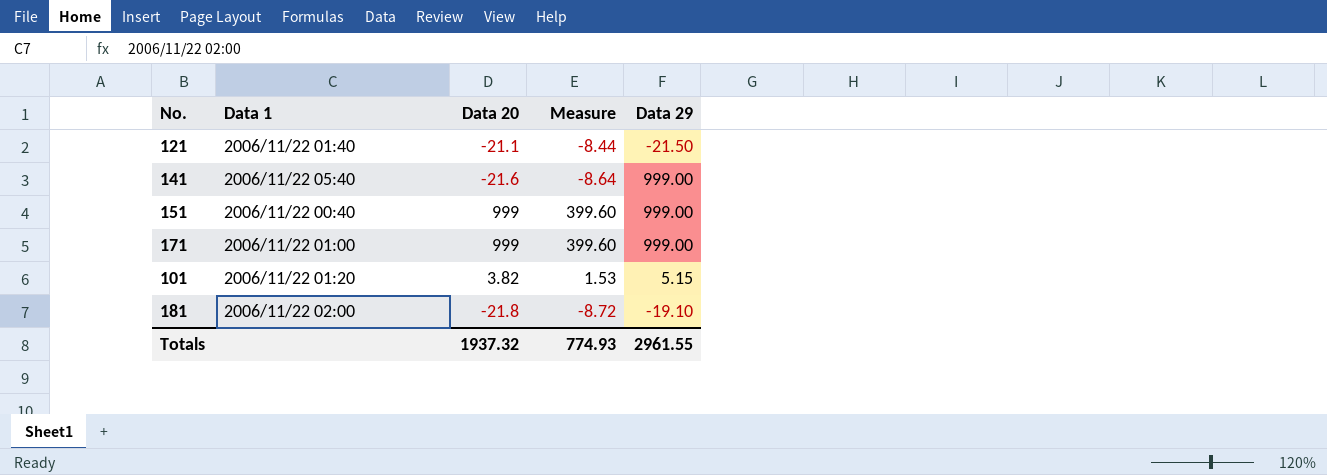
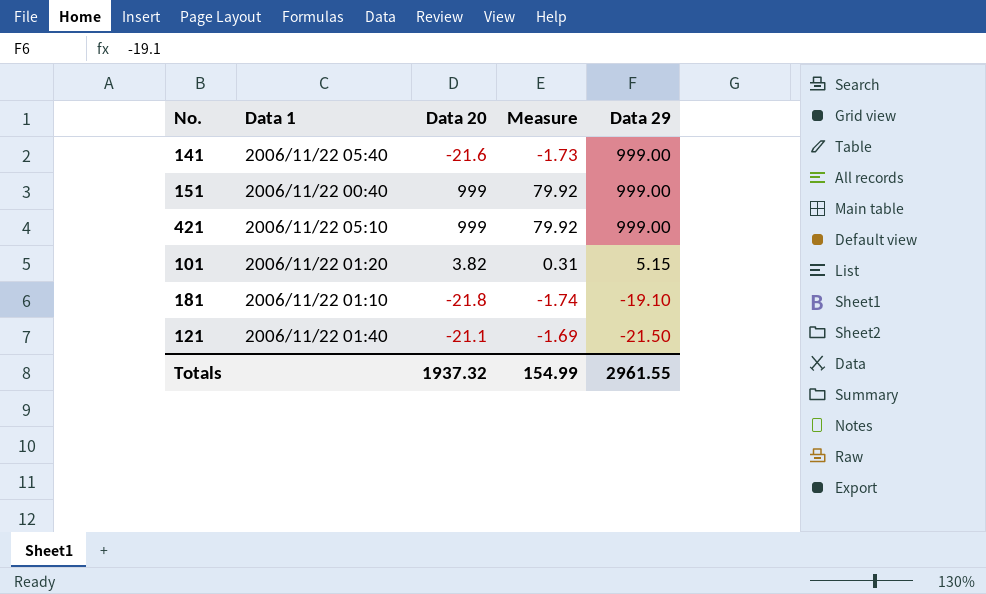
row order: none -> Data 29 descending
column Measure | formula: [Data 20] * 0.4 -> [Data 20] * 0.08
row 171: 2006/11/22 01:00 | 999 | 399.60 | 999.00 -> none
row 421: none -> 2006/11/22 05:10 | 999 | 79.92 | 999.00
181 | Data 1: 2006/11/22 02:00 -> 2006/11/22 01:10
Totals | Measure: 774.93 -> 154.99

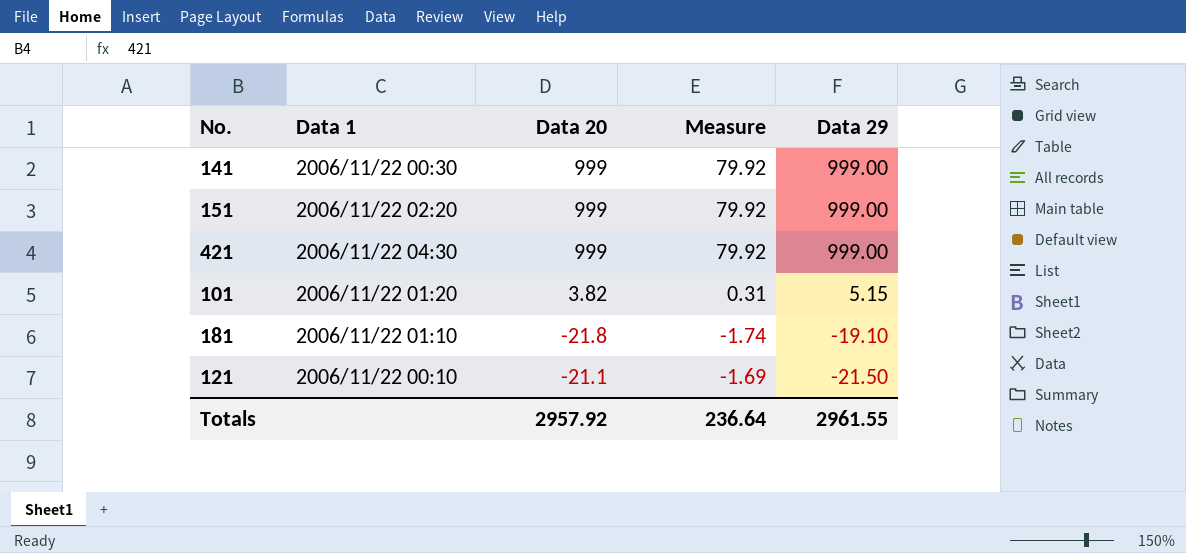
141 | Data 1: 2006/11/22 05:40 -> 2006/11/22 00:30
141 | Data 20: -21.6 -> 999
141 | Measure: -1.73 -> 79.92
151 | Data 1: 2006/11/22 00:40 -> 2006/11/22 02:20
421 | Data 1: 2006/11/22 05:10 -> 2006/11/22 04:30
121 | Data 1: 2006/11/22 01:40 -> 2006/11/22 00:10
Totals | Data 20: 1937.32 -> 2957.92
Totals | Measure: 154.99 -> 236.64

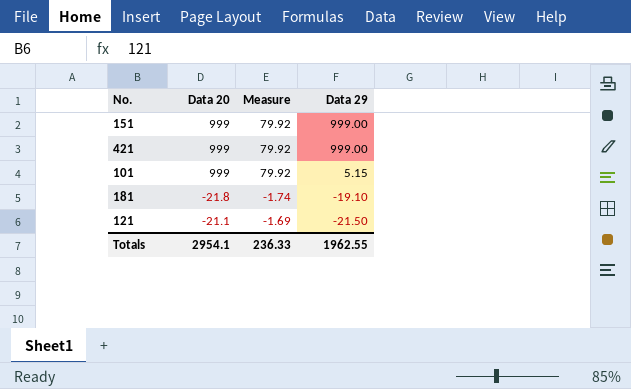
column Data 1 | position: 2 -> none
row 141: 2006/11/22 00:30 | 999 | 79.92 | 999.00 -> none
101 | Data 20: 3.82 -> 999
101 | Measure: 0.31 -> 79.92
Totals | Data 20: 2957.92 -> 2954.1
Totals | Measure: 236.64 -> 236.33
Totals | Data 29: 2961.55 -> 1962.55

